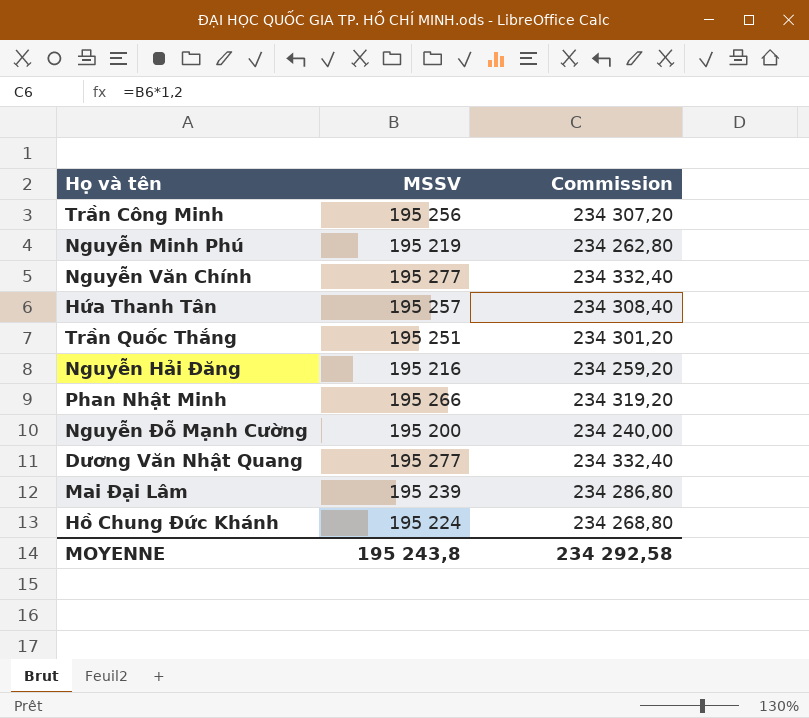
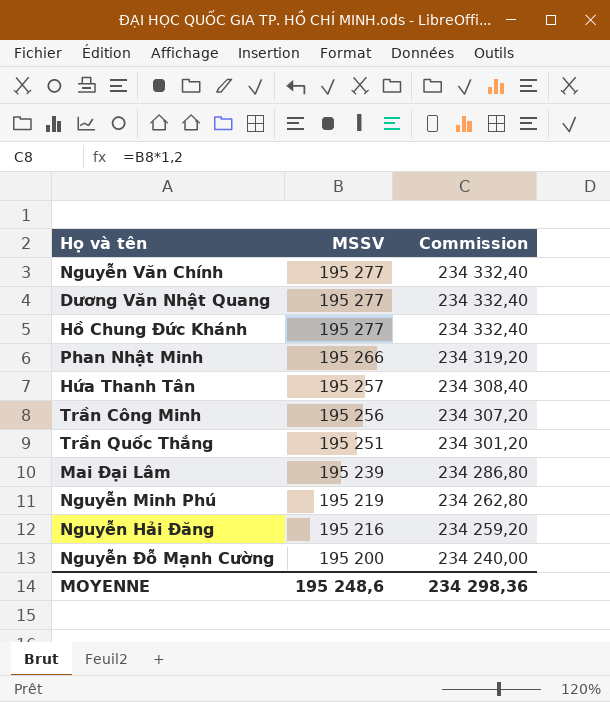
row order: none -> MSSV descending
Hồ Chung Đức Khánh | MSSV: 195 224 -> 195 277
Hồ Chung Đức Khánh | Commission: 234 268,80 -> 234 332,40
MOYENNE | MSSV: 195 243,8 -> 195 248,6
MOYENNE | Commission: 234 292,58 -> 234 298,36

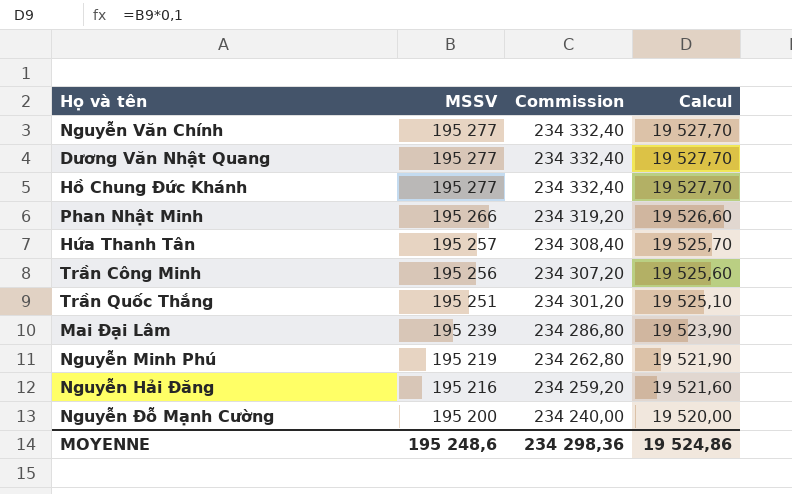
column Calcul | formula: none -> [MSSV] * 0,1

